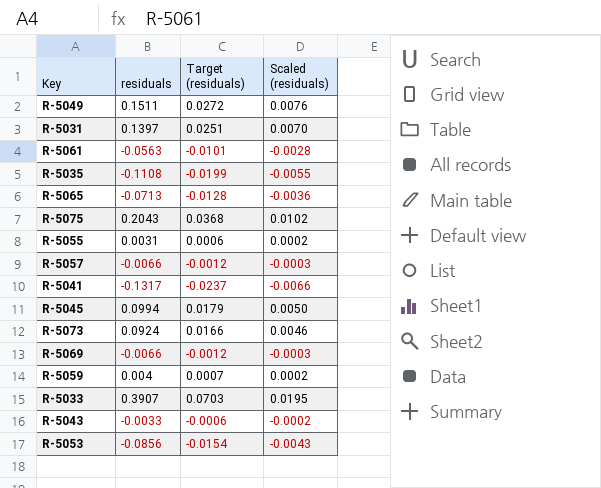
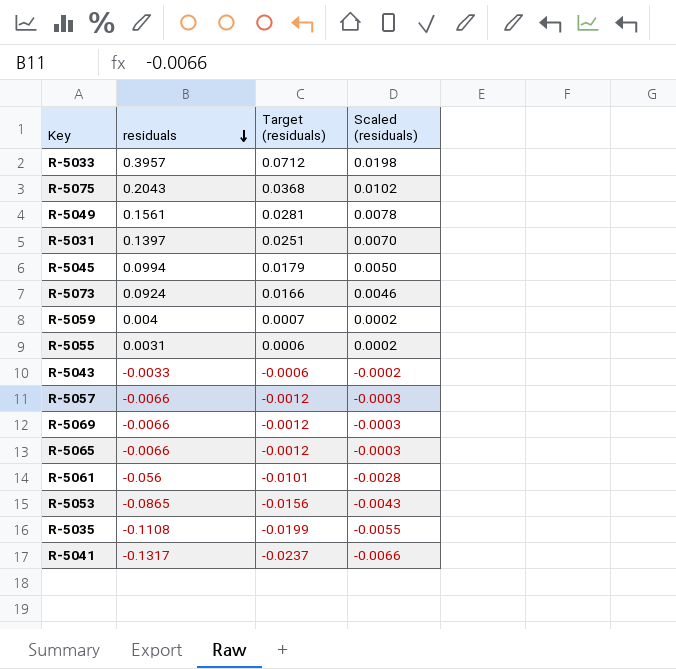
row order: none -> residuals descending
R-5033 | residuals: 0.3907 -> 0.3957
R-5033 | Target (residuals): 0.0703 -> 0.0712
R-5033 | Scaled (residuals): 0.0195 -> 0.0198
R-5049 | residuals: 0.1511 -> 0.1561
R-5049 | Target (residuals): 0.0272 -> 0.0281
R-5049 | Scaled (residuals): 0.0076 -> 0.0078
R-5065 | residuals: -0.0713 -> -0.0066
R-5065 | Target (residuals): -0.0128 -> -0.0012
R-5065 | Scaled (residuals): -0.0036 -> -0.0003
R-5061 | residuals: -0.0563 -> -0.056
R-5053 | residuals: -0.0856 -> -0.0865
R-5053 | Target (residuals): -0.0154 -> -0.0156

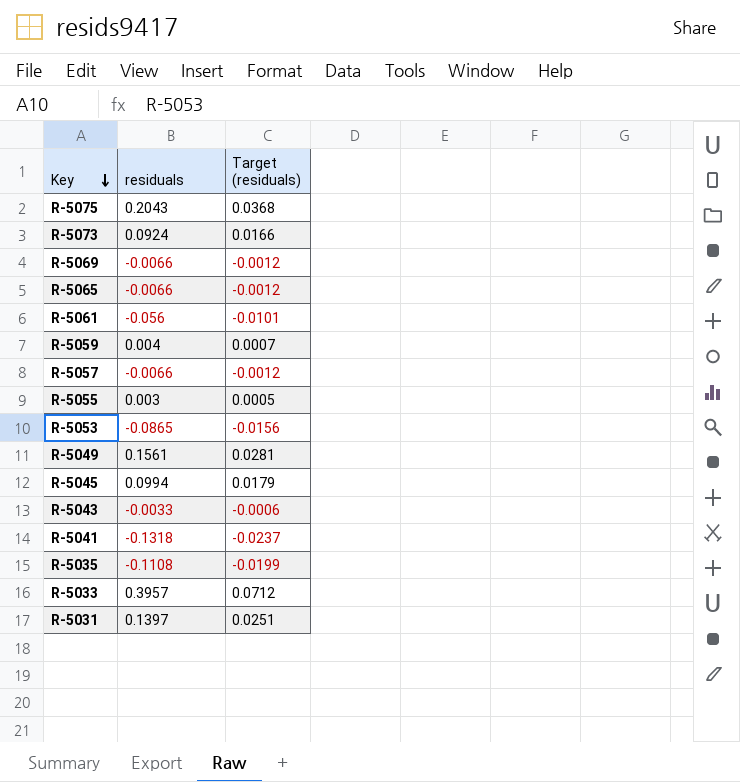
row order: residuals descending -> Key descending
column Scaled (residuals) | formula: [residuals] * 0.05 -> none
R-5055 | residuals: 0.0031 -> 0.003
R-5055 | Target (residuals): 0.0006 -> 0.0005
R-5041 | residuals: -0.1317 -> -0.1318

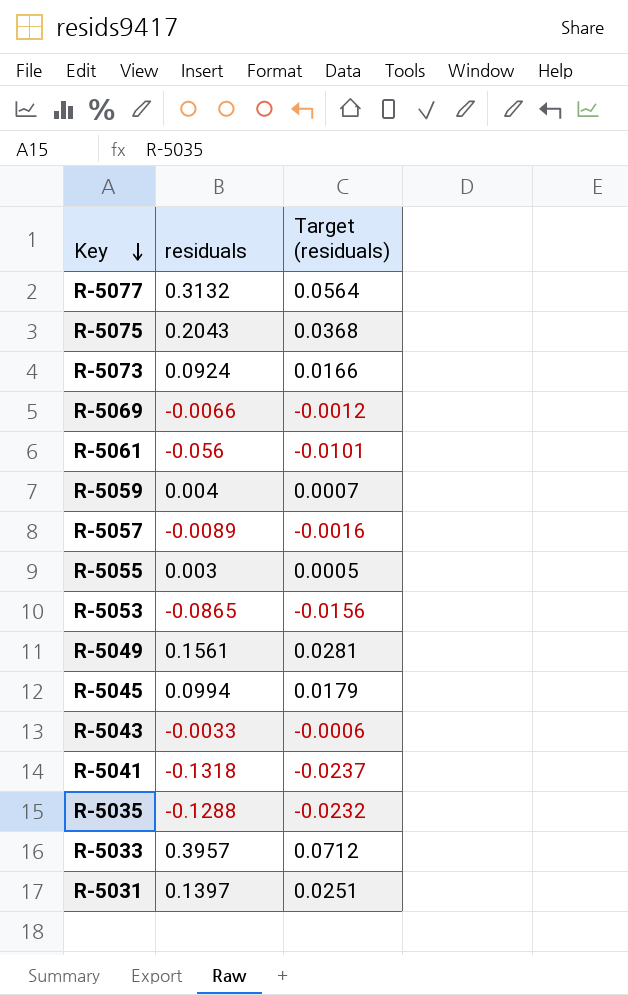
row R-5065: -0.0066 | -0.0012 -> none
row R-5077: none -> 0.3132 | 0.0564
R-5057 | residuals: -0.0066 -> -0.0089
R-5057 | Target (residuals): -0.0012 -> -0.0016
R-5035 | residuals: -0.1108 -> -0.1288
R-5035 | Target (residuals): -0.0199 -> -0.0232

